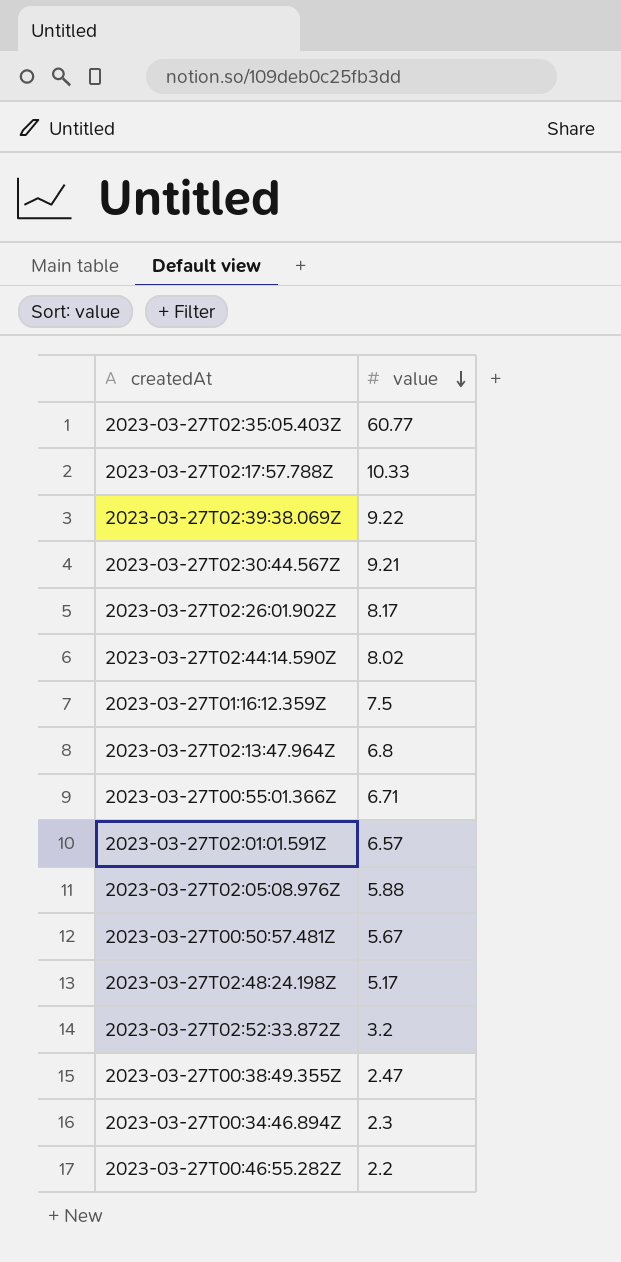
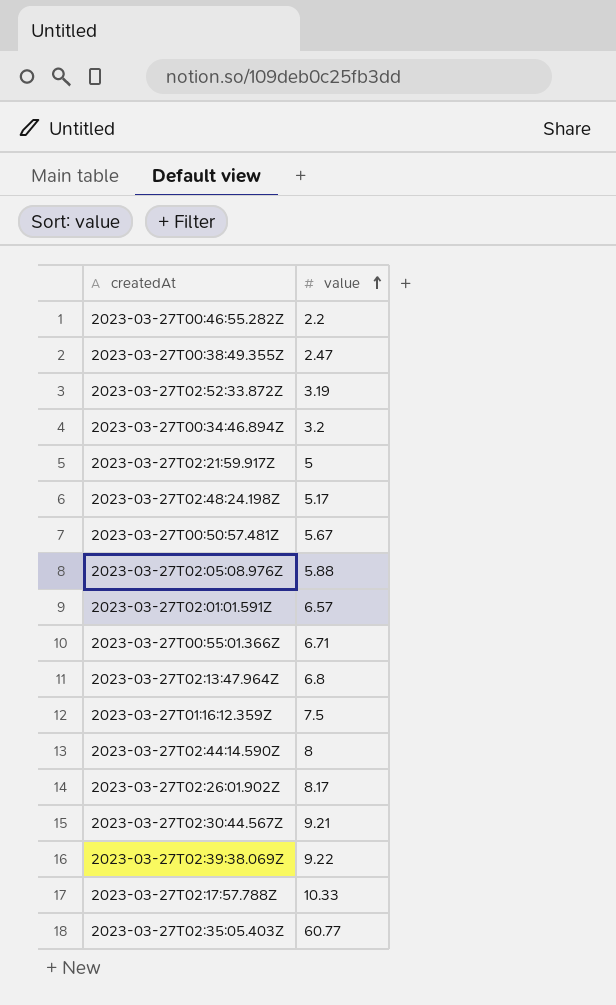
row order: value descending -> value ascending
2023-03-27T02:52:33.872Z | value: 3.2 -> 3.19
2023-03-27T00:34:46.894Z | value: 2.3 -> 3.2
row 2023-03-27T02:21:59.917Z: none -> 5
2023-03-27T02:44:14.590Z | value: 8.02 -> 8

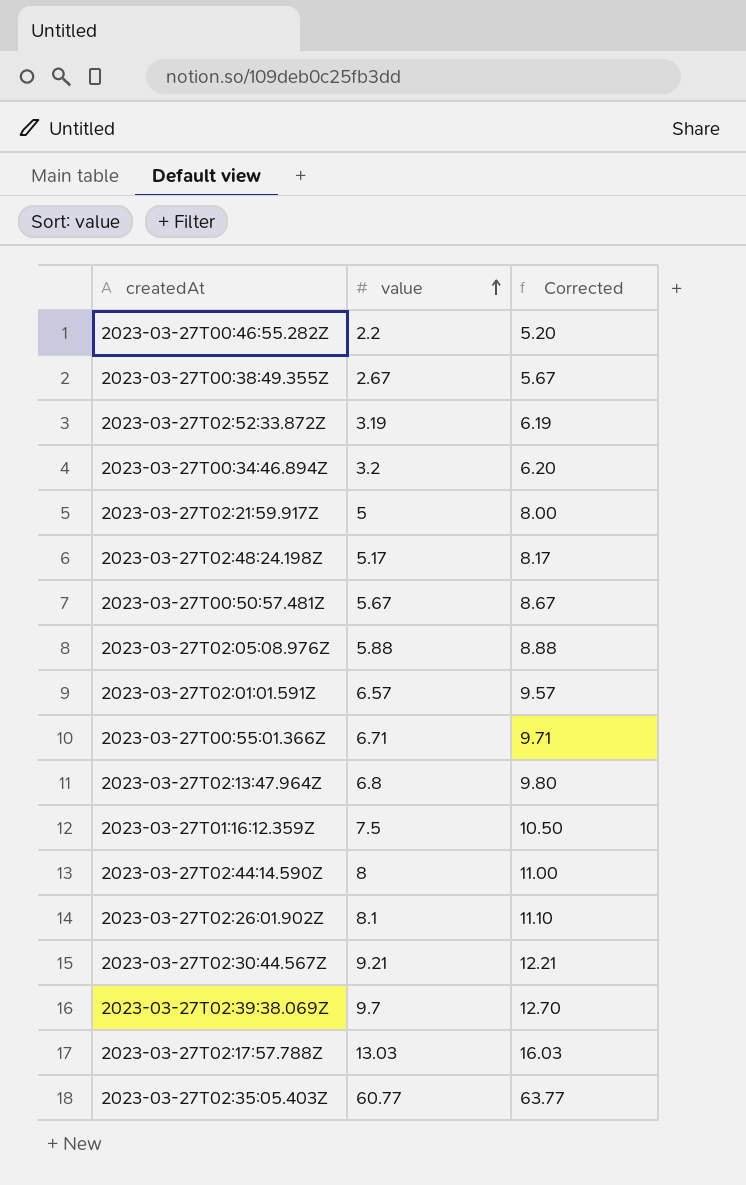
column Corrected | formula: none -> [value] + 3
2023-03-27T00:38:49.355Z | value: 2.47 -> 2.67
2023-03-27T02:26:01.902Z | value: 8.17 -> 8.1
2023-03-27T02:39:38.069Z | value: 9.22 -> 9.7
2023-03-27T02:17:57.788Z | value: 10.33 -> 13.03

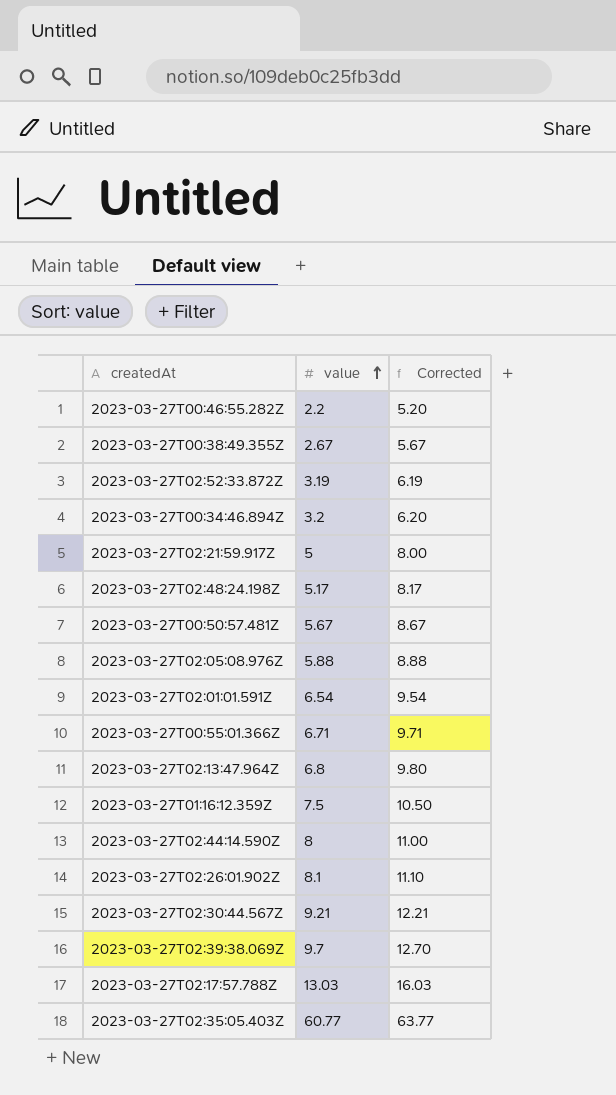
2023-03-27T02:01:01.591Z | value: 6.57 -> 6.54
2023-03-27T02:01:01.591Z | Corrected: 9.57 -> 9.54

